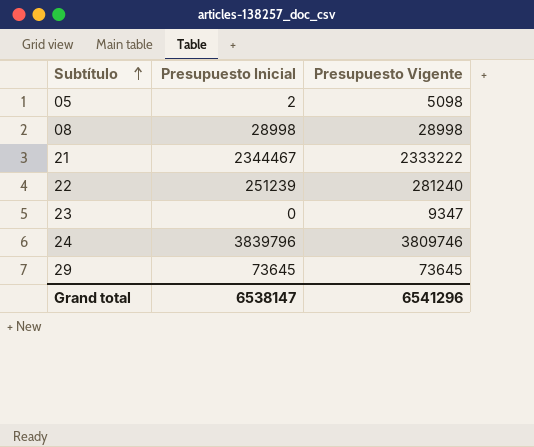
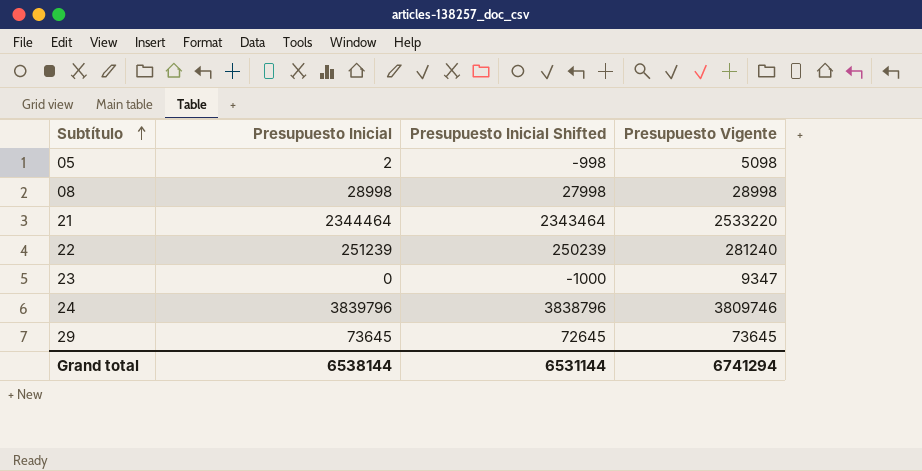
column Presupuesto Inicial Shifted | formula: none -> [Presupuesto Inicial] - 1000
21 | Presupuesto Inicial: 2344467 -> 2344464
21 | Presupuesto Vigente: 2333222 -> 2533220
Grand total | Presupuesto Inicial: 6538147 -> 6538144
Grand total | Presupuesto Vigente: 6541296 -> 6741294

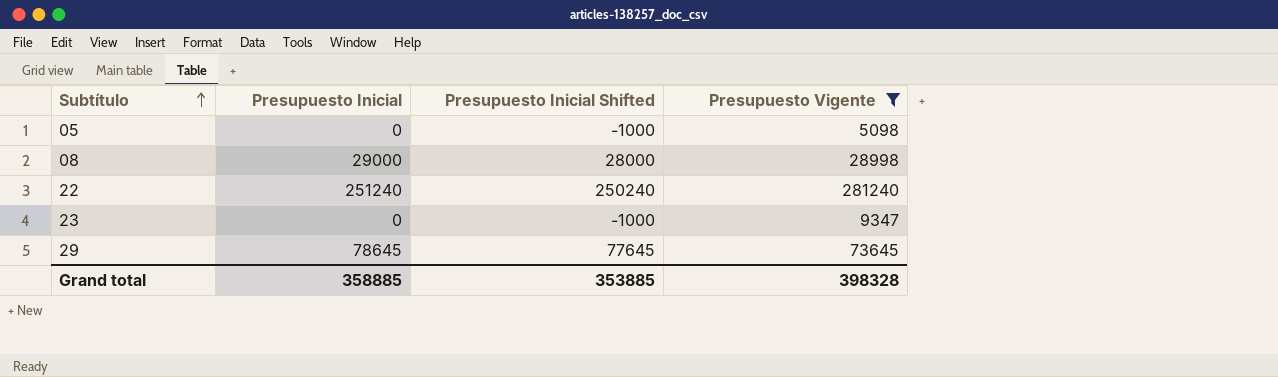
filter: none -> Presupuesto Vigente <= 281240
05 | Presupuesto Inicial: 2 -> 0
05 | Presupuesto Inicial Shifted: -998 -> -1000
08 | Presupuesto Inicial: 28998 -> 29000
08 | Presupuesto Inicial Shifted: 27998 -> 28000
22 | Presupuesto Inicial: 251239 -> 251240
22 | Presupuesto Inicial Shifted: 250239 -> 250240
29 | Presupuesto Inicial: 73645 -> 78645
29 | Presupuesto Inicial Shifted: 72645 -> 77645
Grand total | Presupuesto Inicial: 6538144 -> 358885
Grand total | Presupuesto Inicial Shifted: 6531144 -> 353885
Grand total | Presupuesto Vigente: 6741294 -> 398328

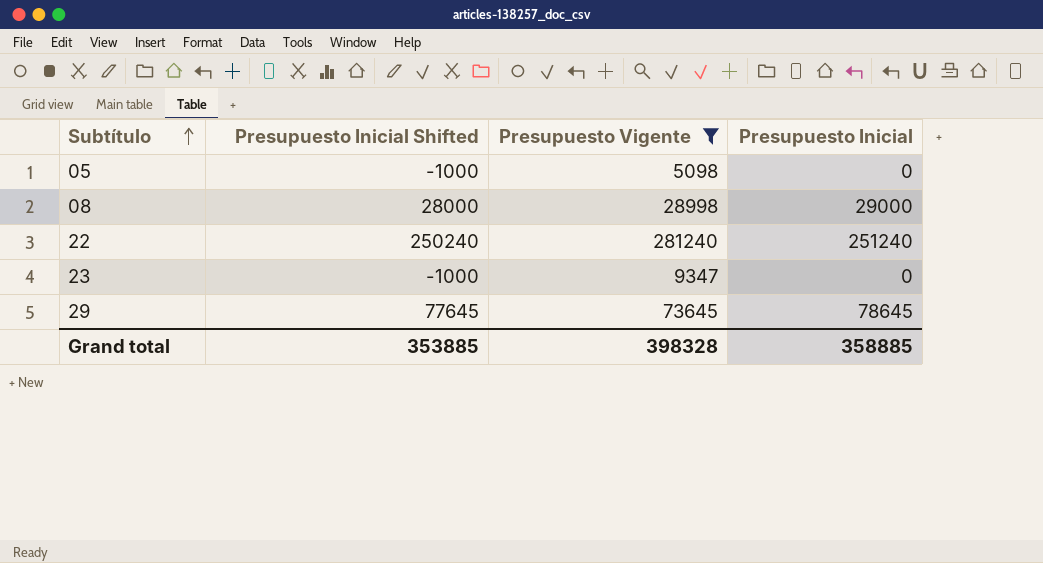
column Presupuesto Inicial | position: 2 -> 4

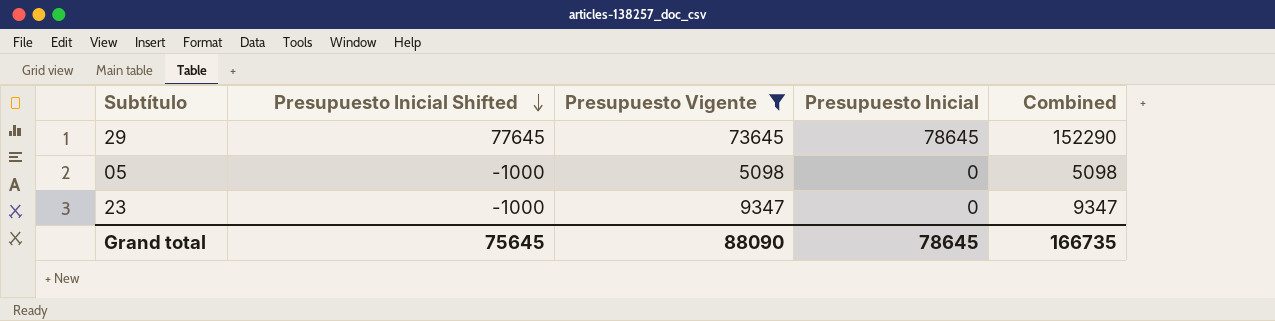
row order: Subtítulo ascending -> Presupuesto Inicial Shifted descending
column Combined | formula: none -> [Presupuesto Vigente] + [Presupuesto Inicial]
row 08: 28000 | 28998 | 29000 -> none
row 22: 250240 | 281240 | 251240 -> none
Grand total | Presupuesto Inicial Shifted: 353885 -> 75645
Grand total | Presupuesto Vigente: 398328 -> 88090
Grand total | Presupuesto Inicial: 358885 -> 78645

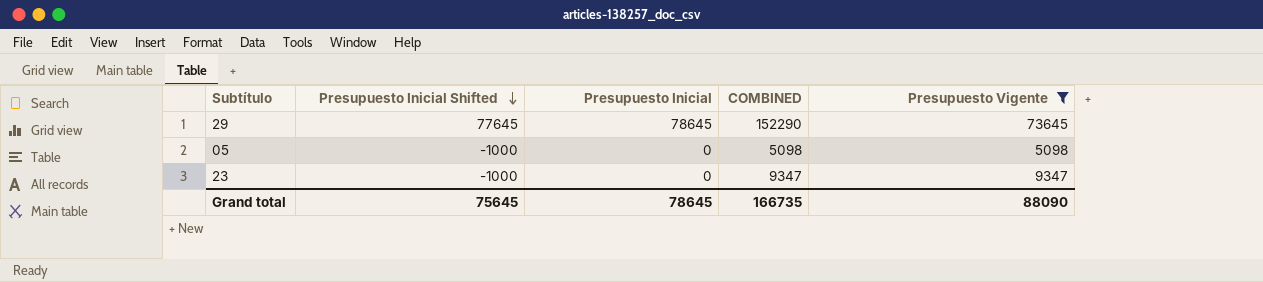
column name: Combined -> COMBINED
column Presupuesto Vigente | position: 3 -> 5

